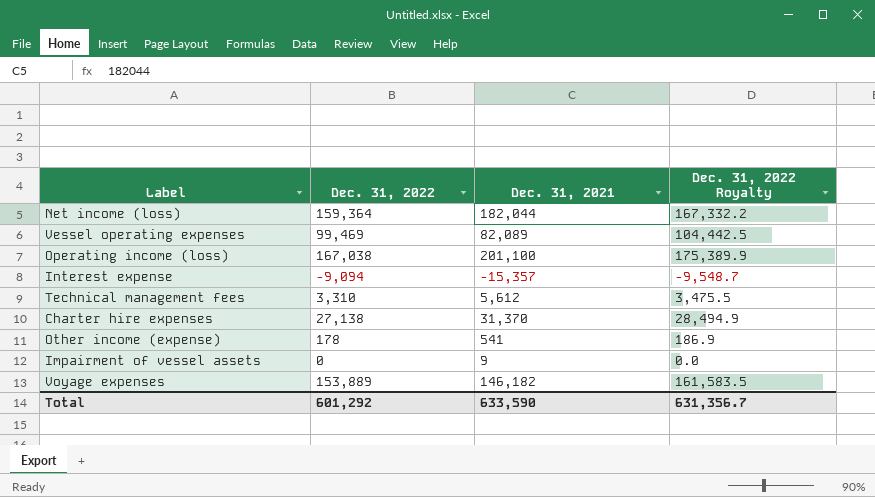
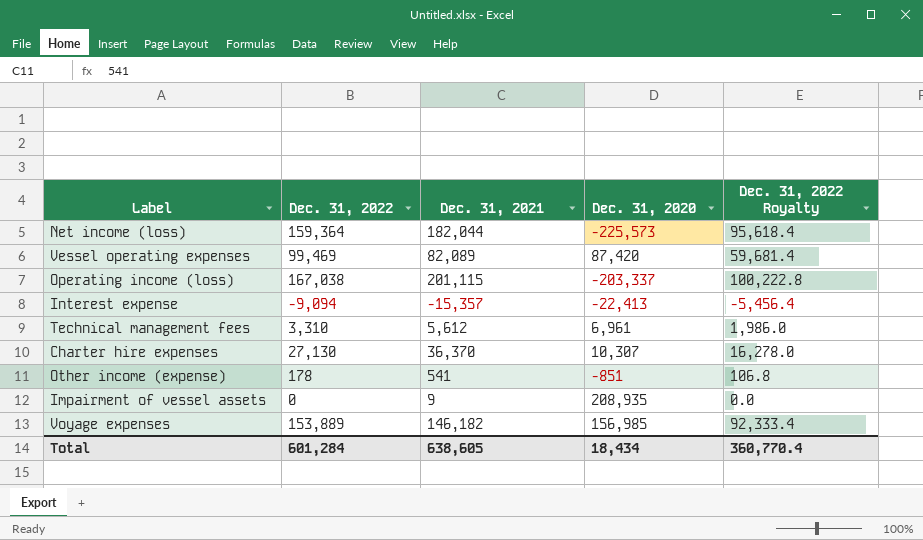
column Dec. 31, 2020 | position: none -> 4
column Dec. 31, 2022 Royalty | formula: [Dec. 31, 2022] * 1.05 -> [Dec. 31, 2022] * 0.6
Operating income (loss) | Dec. 31, 2021: 201,100 -> 201,115
Charter hire expenses | Dec. 31, 2022: 27,138 -> 27,130
Charter hire expenses | Dec. 31, 2021: 31,370 -> 36,370
Total | Dec. 31, 2022: 601,292 -> 601,284
Total | Dec. 31, 2021: 633,590 -> 638,605
Total | Dec. 31, 2022 Royalty: 631,356.7 -> 360,770.4

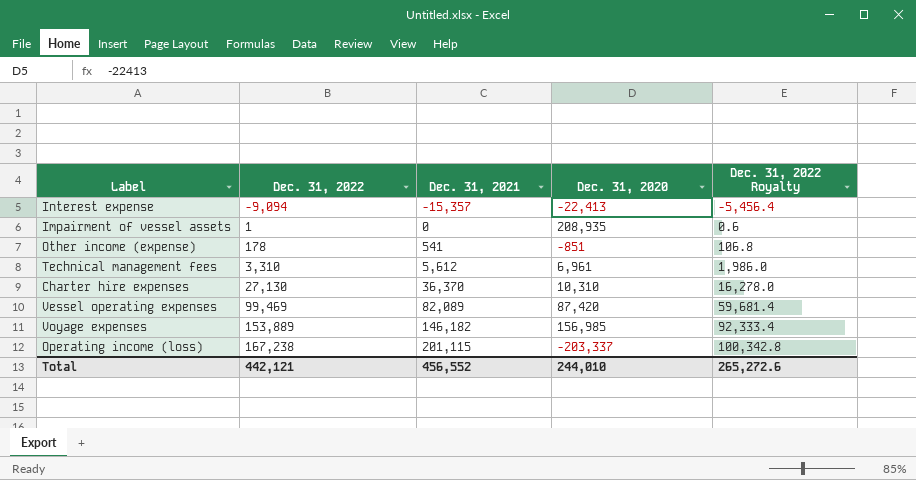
row order: none -> Dec. 31, 2022 ascending
row Net income (loss): 159,364 | 182,044 | -225,573 | 95,618.4 -> none
Impairment of vessel assets | Dec. 31, 2022: 0 -> 1
Impairment of vessel assets | Dec. 31, 2021: 9 -> 0
Impairment of vessel assets | Dec. 31, 2022 Royalty: 0.0 -> 0.6
Charter hire expenses | Dec. 31, 2020: 10,307 -> 10,310
Operating income (loss) | Dec. 31, 2022: 167,038 -> 167,238
Operating income (loss) | Dec. 31, 2022 Royalty: 100,222.8 -> 100,342.8
Total | Dec. 31, 2022: 601,284 -> 442,121
Total | Dec. 31, 2021: 638,605 -> 456,552
Total | Dec. 31, 2020: 18,434 -> 244,010
Total | Dec. 31, 2022 Royalty: 360,770.4 -> 265,272.6

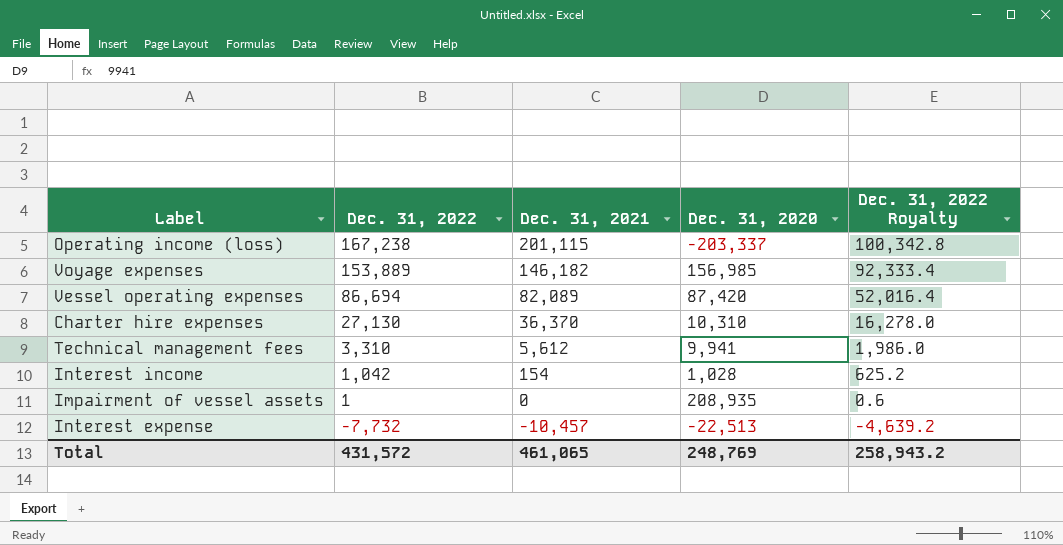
row order: Dec. 31, 2022 ascending -> Dec. 31, 2022 descending
row Other income (expense): 178 | 541 | -851 | 106.8 -> none
Vessel operating expenses | Dec. 31, 2022: 99,469 -> 86,694
Vessel operating expenses | Dec. 31, 2022 Royalty: 59,681.4 -> 52,016.4
Technical management fees | Dec. 31, 2020: 6,961 -> 9,941
row Interest income: none -> 1,042 | 154 | 1,028 | 625.2
Interest expense | Dec. 31, 2022: -9,094 -> -7,732
Interest expense | Dec. 31, 2021: -15,357 -> -10,457
Interest expense | Dec. 31, 2020: -22,413 -> -22,513
Interest expense | Dec. 31, 2022 Royalty: -5,456.4 -> -4,639.2
Total | Dec. 31, 2022: 442,121 -> 431,572
Total | Dec. 31, 2021: 456,552 -> 461,065
Total | Dec. 31, 2020: 244,010 -> 248,769
Total | Dec. 31, 2022 Royalty: 265,272.6 -> 258,943.2

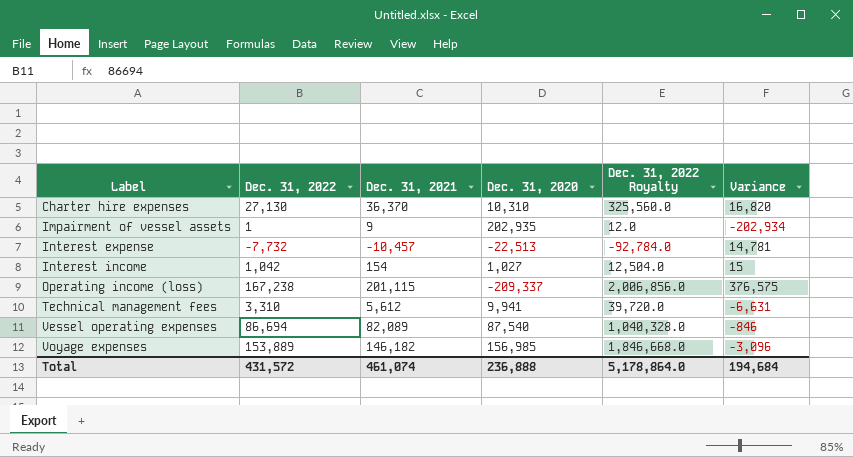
row order: Dec. 31, 2022 descending -> Label ascending
column Dec. 31, 2022 Royalty | formula: [Dec. 31, 2022] * 0.6 -> [Dec. 31, 2022] * 12
column Variance | formula: none -> [Dec. 31, 2022] - [Dec. 31, 2020]
Impairment of vessel assets | Dec. 31, 2021: 0 -> 9
Impairment of vessel assets | Dec. 31, 2020: 208,935 -> 202,935
Interest income | Dec. 31, 2020: 1,028 -> 1,027
Operating income (loss) | Dec. 31, 2020: -203,337 -> -209,337
Vessel operating expenses | Dec. 31, 2020: 87,420 -> 87,540
Total | Dec. 31, 2021: 461,065 -> 461,074
Total | Dec. 31, 2020: 248,769 -> 236,888
Total | Dec. 31, 2022 Royalty: 258,943.2 -> 5,178,864.0

